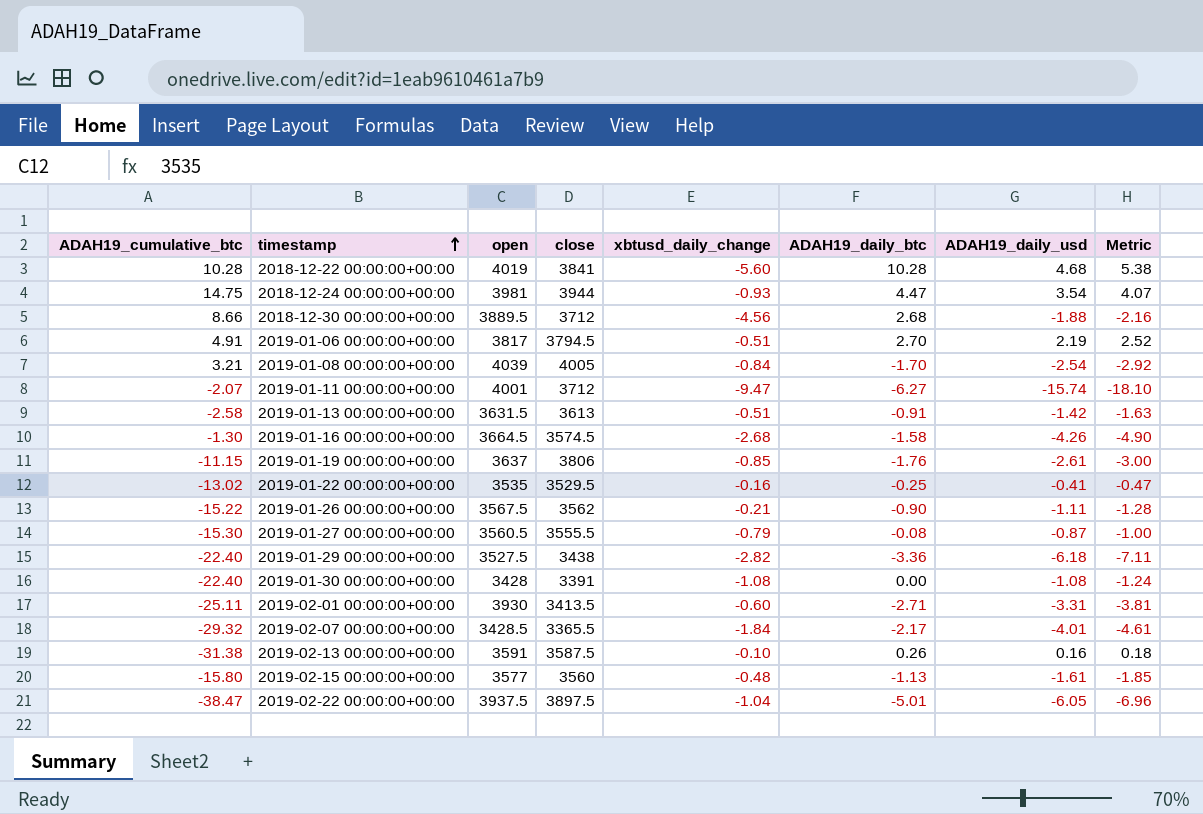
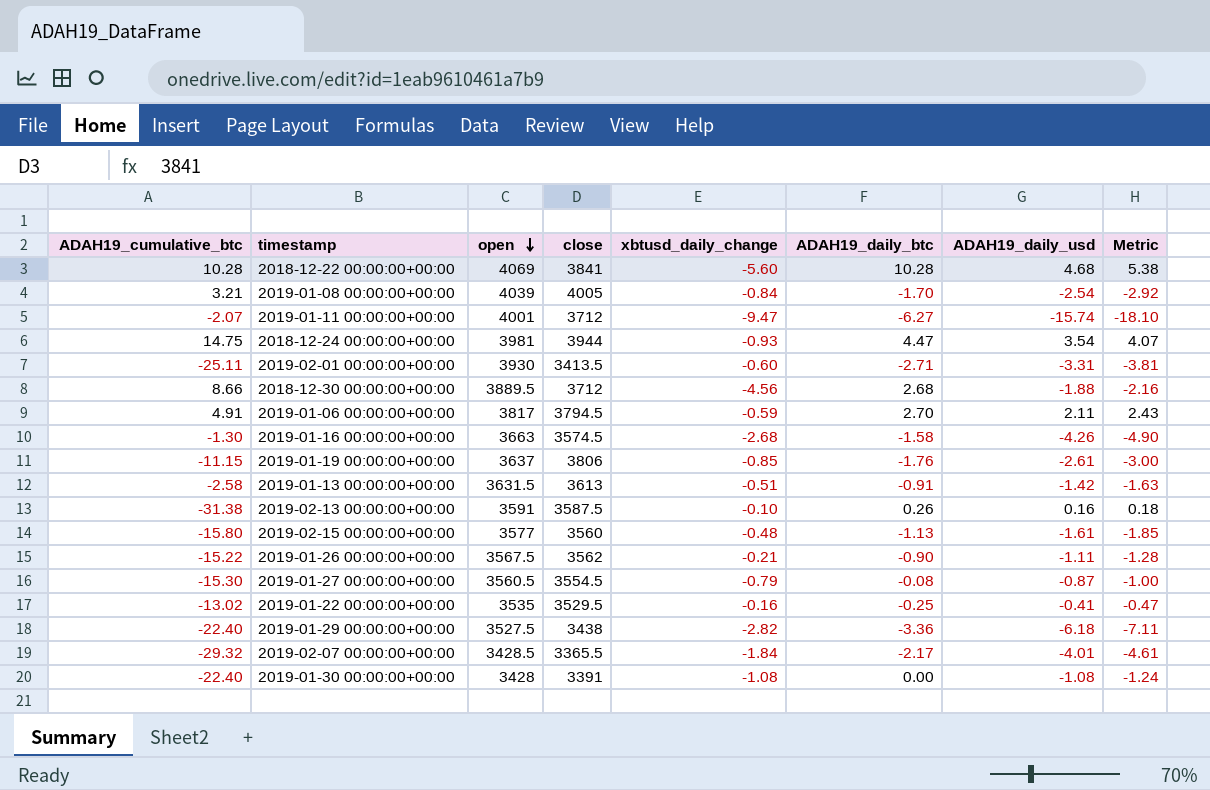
row order: timestamp ascending -> open descending
row 2019-02-22 00:00:00+00:00: -38.47 | 3937.5 | 3897.5 | -1.04 | -5.01 | -6.05 | -6.96 -> none
2018-12-22 00:00:00+00:00 | open: 4019 -> 4069
2019-01-06 00:00:00+00:00 | xbtusd_daily_change: -0.51 -> -0.59
2019-01-06 00:00:00+00:00 | ADAH19_daily_usd: 2.19 -> 2.11
2019-01-06 00:00:00+00:00 | Metric: 2.52 -> 2.43
2019-01-16 00:00:00+00:00 | open: 3664.5 -> 3663
2019-01-27 00:00:00+00:00 | close: 3555.5 -> 3554.5

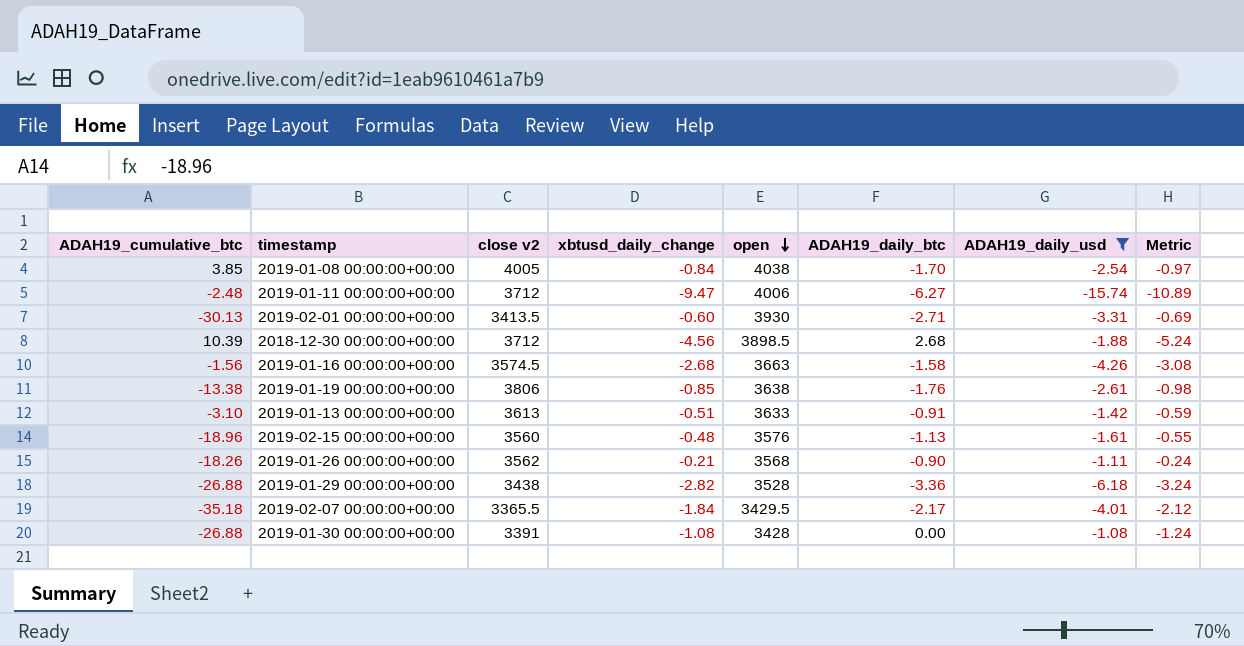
filter: none -> ADAH19_daily_usd <= -1.08
column name: close -> close v2
column open | position: 3 -> 5
column Metric | formula: [ADAH19_daily_usd] * 1.15 -> [xbtusd_daily_change] * 1.15
2019-01-08 00:00:00+00:00 | ADAH19_cumulative_btc: 3.21 -> 3.85
2019-01-08 00:00:00+00:00 | open: 4039 -> 4038
2019-01-11 00:00:00+00:00 | ADAH19_cumulative_btc: -2.07 -> -2.48
2019-01-11 00:00:00+00:00 | open: 4001 -> 4006
2019-02-01 00:00:00+00:00 | ADAH19_cumulative_btc: -25.11 -> -30.13
2018-12-30 00:00:00+00:00 | ADAH19_cumulative_btc: 8.66 -> 10.39
2018-12-30 00:00:00+00:00 | open: 3889.5 -> 3898.5
2019-01-16 00:00:00+00:00 | ADAH19_cumulative_btc: -1.30 -> -1.56
2019-01-19 00:00:00+00:00 | ADAH19_cumulative_btc: -11.15 -> -13.38
2019-01-19 00:00:00+00:00 | open: 3637 -> 3638
2019-01-13 00:00:00+00:00 | ADAH19_cumulative_btc: -2.58 -> -3.10
2019-01-13 00:00:00+00:00 | open: 3631.5 -> 3633
2019-02-15 00:00:00+00:00 | ADAH19_cumulative_btc: -15.80 -> -18.96
2019-02-15 00:00:00+00:00 | open: 3577 -> 3576
2019-01-26 00:00:00+00:00 | ADAH19_cumulative_btc: -15.22 -> -18.26
2019-01-26 00:00:00+00:00 | open: 3567.5 -> 3568
2019-01-29 00:00:00+00:00 | ADAH19_cumulative_btc: -22.40 -> -26.88
2019-01-29 00:00:00+00:00 | open: 3527.5 -> 3528
2019-02-07 00:00:00+00:00 | ADAH19_cumulative_btc: -29.32 -> -35.18
2019-02-07 00:00:00+00:00 | open: 3428.5 -> 3429.5
2019-01-30 00:00:00+00:00 | ADAH19_cumulative_btc: -22.40 -> -26.88

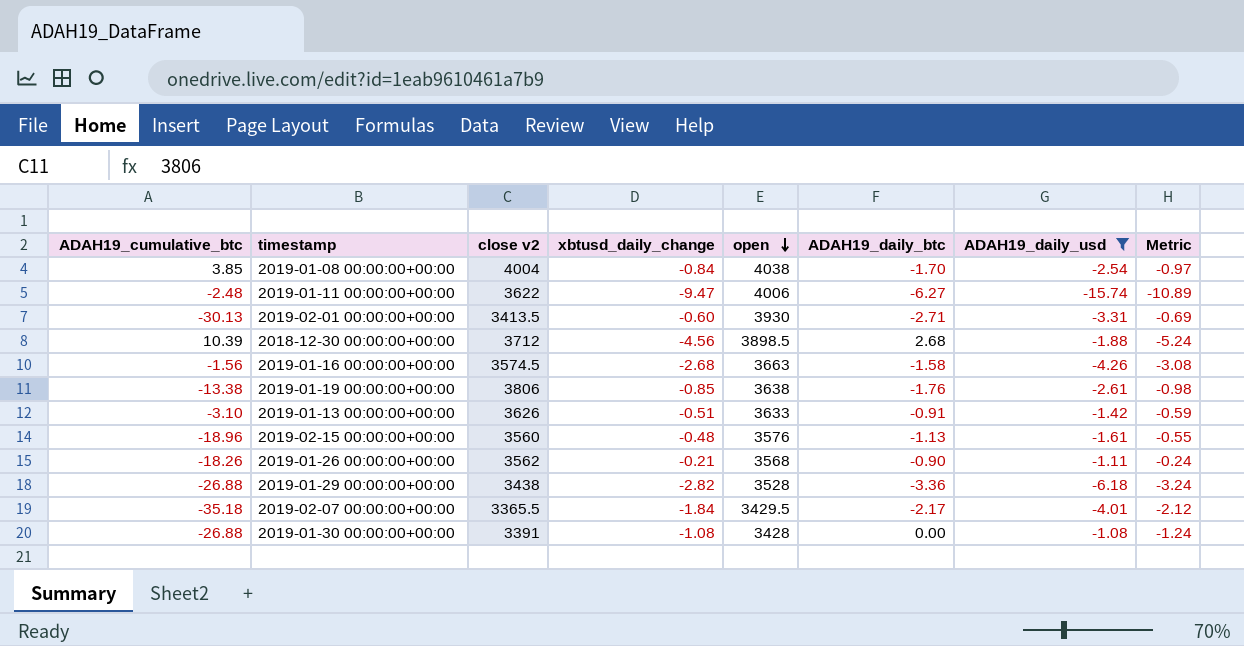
2019-01-08 00:00:00+00:00 | close v2: 4005 -> 4004
2019-01-11 00:00:00+00:00 | close v2: 3712 -> 3622
2019-01-13 00:00:00+00:00 | close v2: 3613 -> 3626

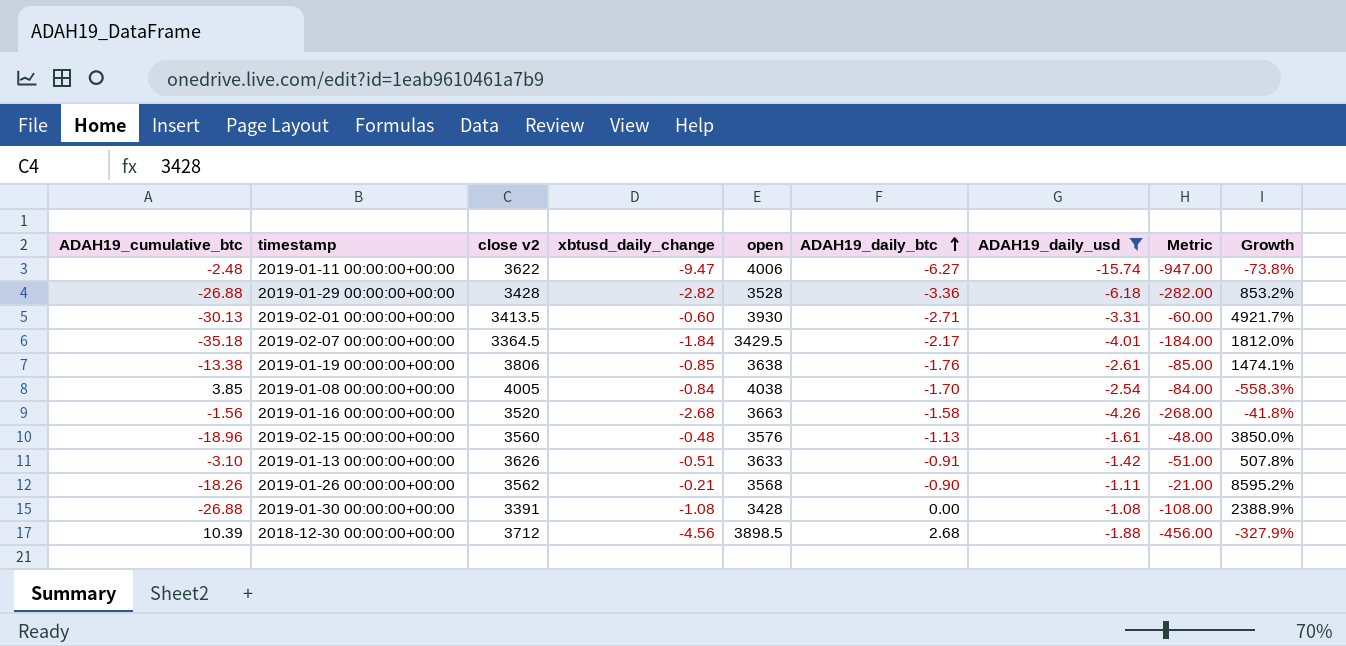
row order: open descending -> ADAH19_daily_btc ascending
column Metric | formula: [xbtusd_daily_change] * 1.15 -> [xbtusd_daily_change] * 100
column Growth | formula: none -> ([ADAH19_cumulative_btc] - [xbtusd_daily_change]) / [xbtusd_daily_change]
2019-01-29 00:00:00+00:00 | close v2: 3438 -> 3428
2019-02-07 00:00:00+00:00 | close v2: 3365.5 -> 3364.5
2019-01-08 00:00:00+00:00 | close v2: 4004 -> 4005
2019-01-16 00:00:00+00:00 | close v2: 3574.5 -> 3520

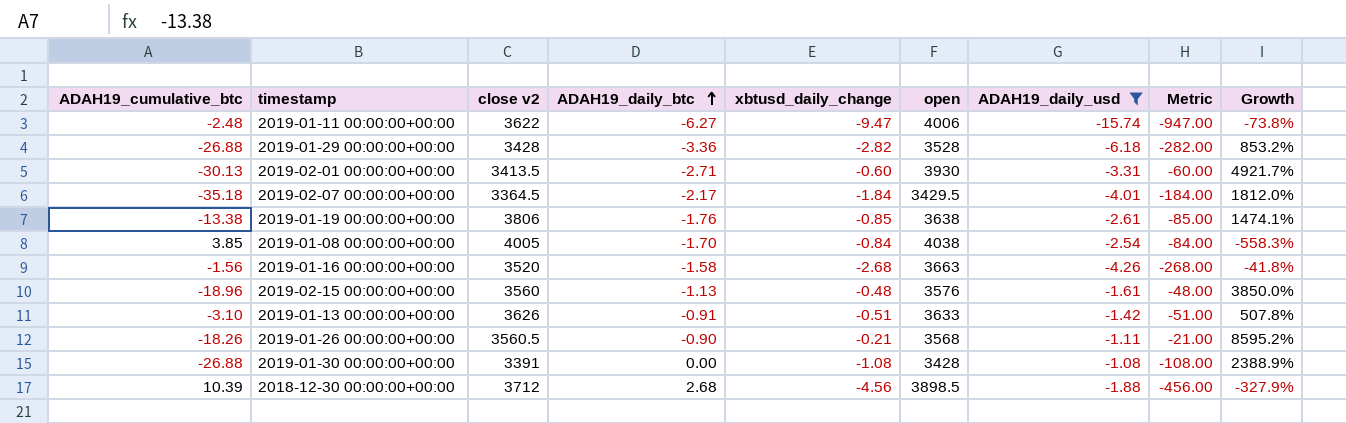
column ADAH19_daily_btc | position: 6 -> 4
2019-01-26 00:00:00+00:00 | close v2: 3562 -> 3560.5

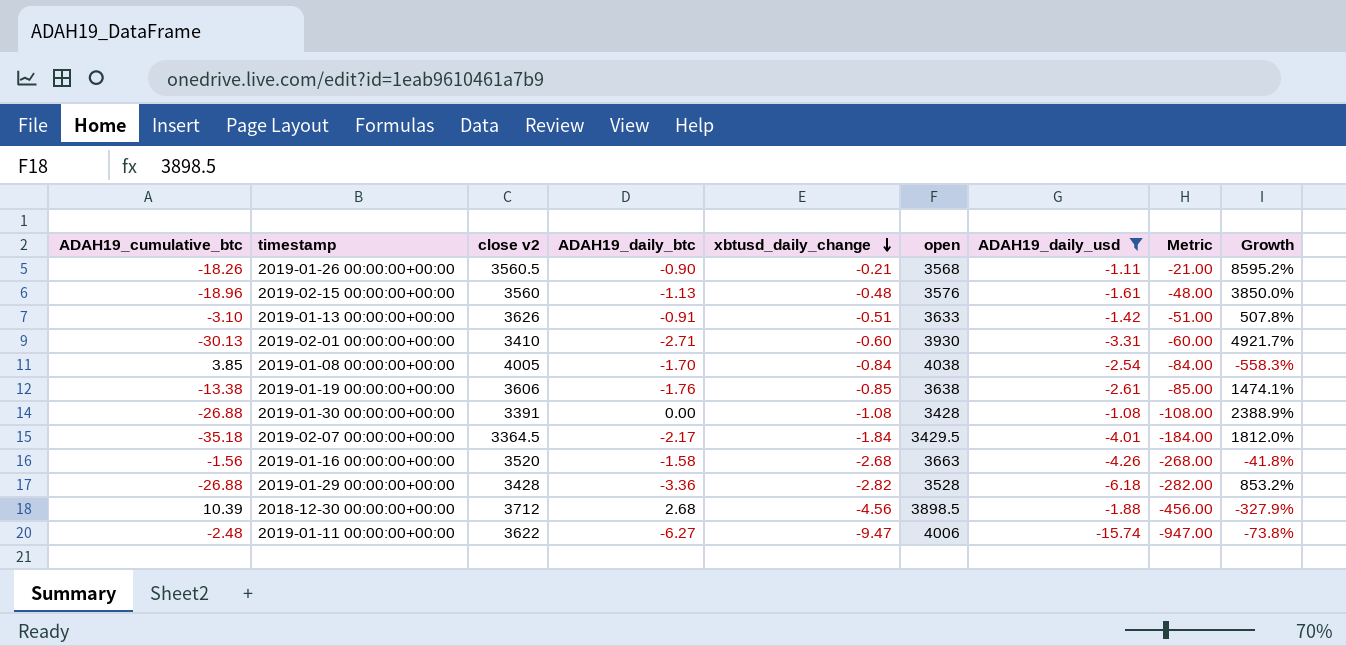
row order: ADAH19_daily_btc ascending -> xbtusd_daily_change descending
2019-02-01 00:00:00+00:00 | close v2: 3413.5 -> 3410
2019-01-19 00:00:00+00:00 | close v2: 3806 -> 3606

